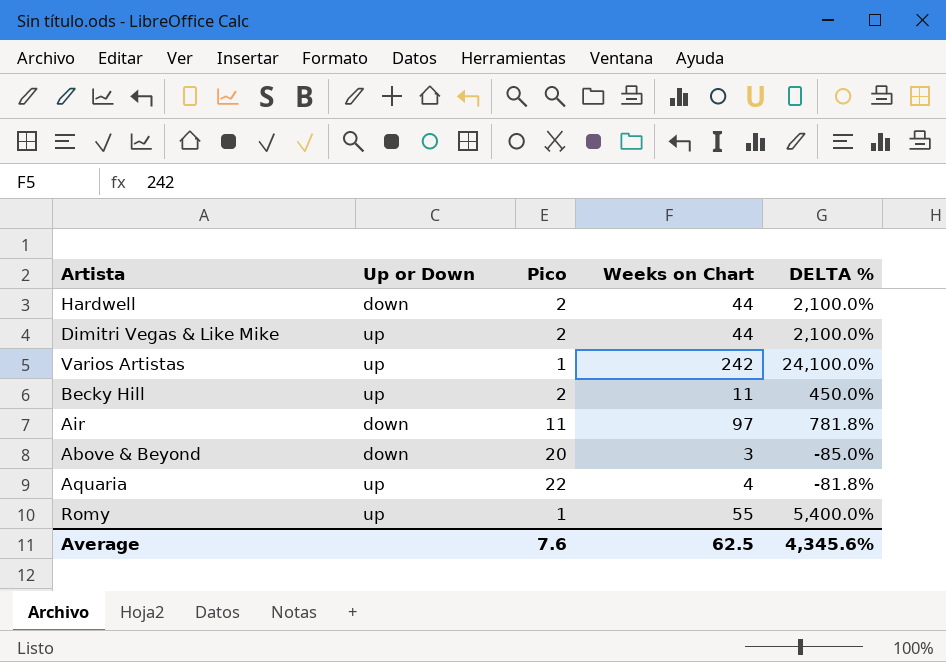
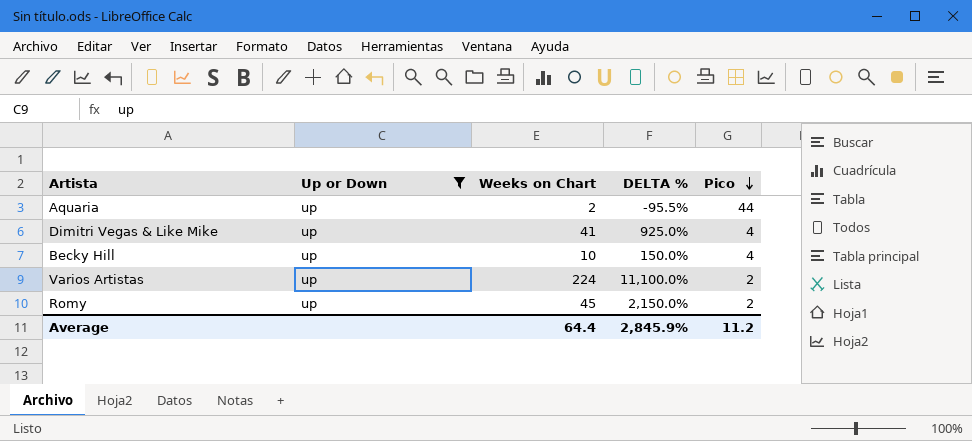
filter: none -> Up or Down = up
row order: none -> Pico descending
column Pico | position: 3 -> 5
Aquaria | Weeks on Chart: 4 -> 2
Aquaria | DELTA %: -81.8% -> -95.5%
Aquaria | Pico: 22 -> 44
Dimitri Vegas & Like Mike | Weeks on Chart: 44 -> 41
Dimitri Vegas & Like Mike | DELTA %: 2,100.0% -> 925.0%
Dimitri Vegas & Like Mike | Pico: 2 -> 4
Becky Hill | Weeks on Chart: 11 -> 10
Becky Hill | DELTA %: 450.0% -> 150.0%
Becky Hill | Pico: 2 -> 4
Varios Artistas | Weeks on Chart: 242 -> 224
Varios Artistas | DELTA %: 24,100.0% -> 11,100.0%
Varios Artistas | Pico: 1 -> 2
Romy | Weeks on Chart: 55 -> 45
Romy | DELTA %: 5,400.0% -> 2,150.0%
Romy | Pico: 1 -> 2
Average | Weeks on Chart: 62.5 -> 64.4
Average | DELTA %: 4,345.6% -> 2,845.9%
Average | Pico: 7.6 -> 11.2

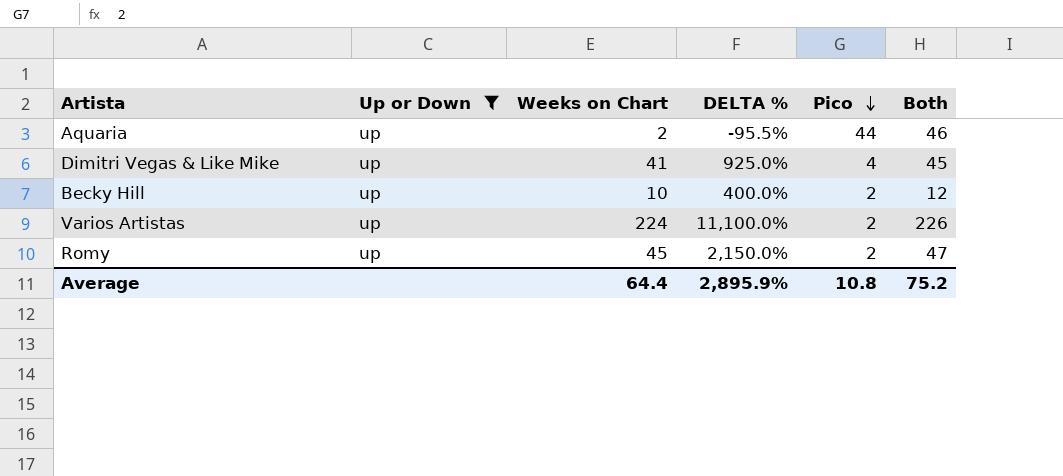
column Both | formula: none -> [Weeks on Chart] + [Pico]
Becky Hill | DELTA %: 150.0% -> 400.0%
Becky Hill | Pico: 4 -> 2
Average | DELTA %: 2,845.9% -> 2,895.9%
Average | Pico: 11.2 -> 10.8

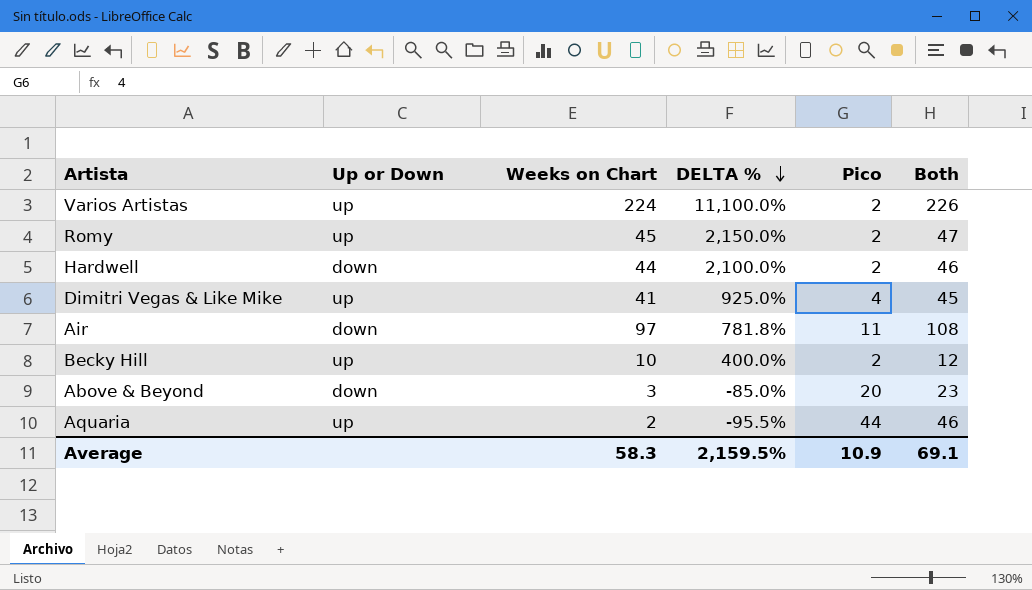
filter: Up or Down = up -> none
row order: Pico descending -> DELTA % descending
Average | Weeks on Chart: 64.4 -> 58.3
Average | DELTA %: 2,895.9% -> 2,159.5%
Average | Pico: 10.8 -> 10.9
Average | Both: 75.2 -> 69.1

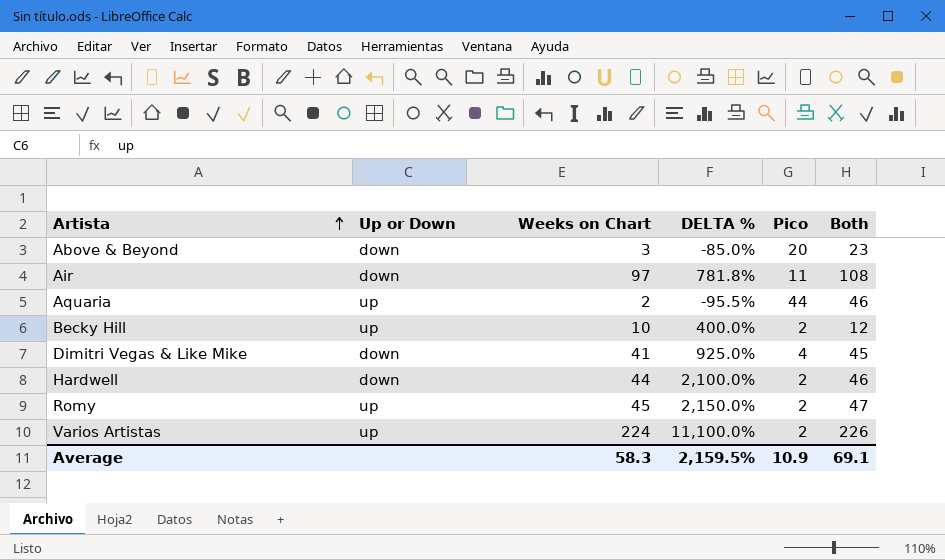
row order: DELTA % descending -> Artista ascending
Dimitri Vegas & Like Mike | Up or Down: up -> down

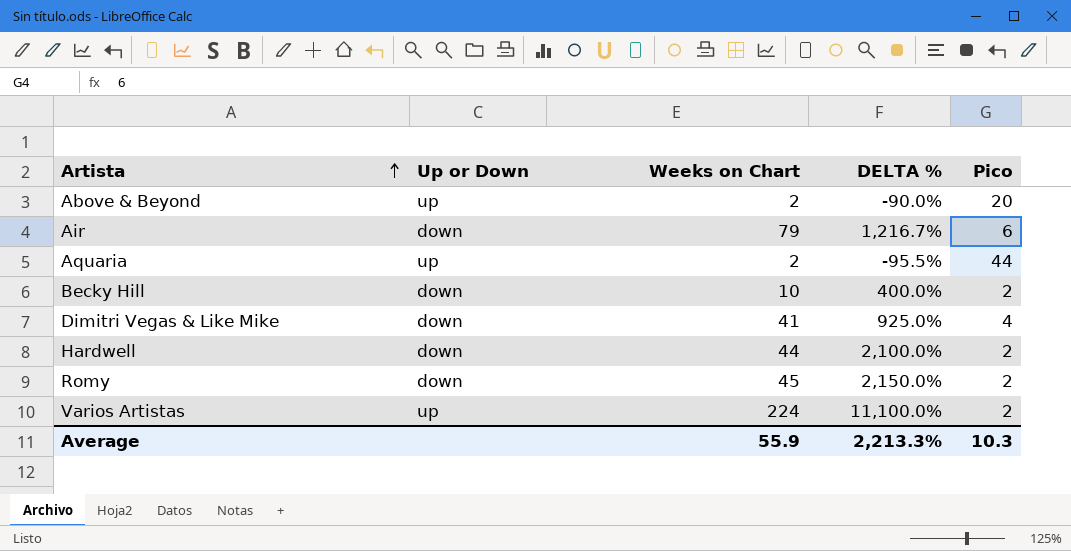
column Both | formula: [Weeks on Chart] + [Pico] -> none
Above & Beyond | Up or Down: down -> up
Above & Beyond | Weeks on Chart: 3 -> 2
Above & Beyond | DELTA %: -85.0% -> -90.0%
Air | Weeks on Chart: 97 -> 79
Air | DELTA %: 781.8% -> 1,216.7%
Air | Pico: 11 -> 6
Becky Hill | Up or Down: up -> down
Romy | Up or Down: up -> down
Average | Weeks on Chart: 58.3 -> 55.9
Average | DELTA %: 2,159.5% -> 2,213.3%
Average | Pico: 10.9 -> 10.3

